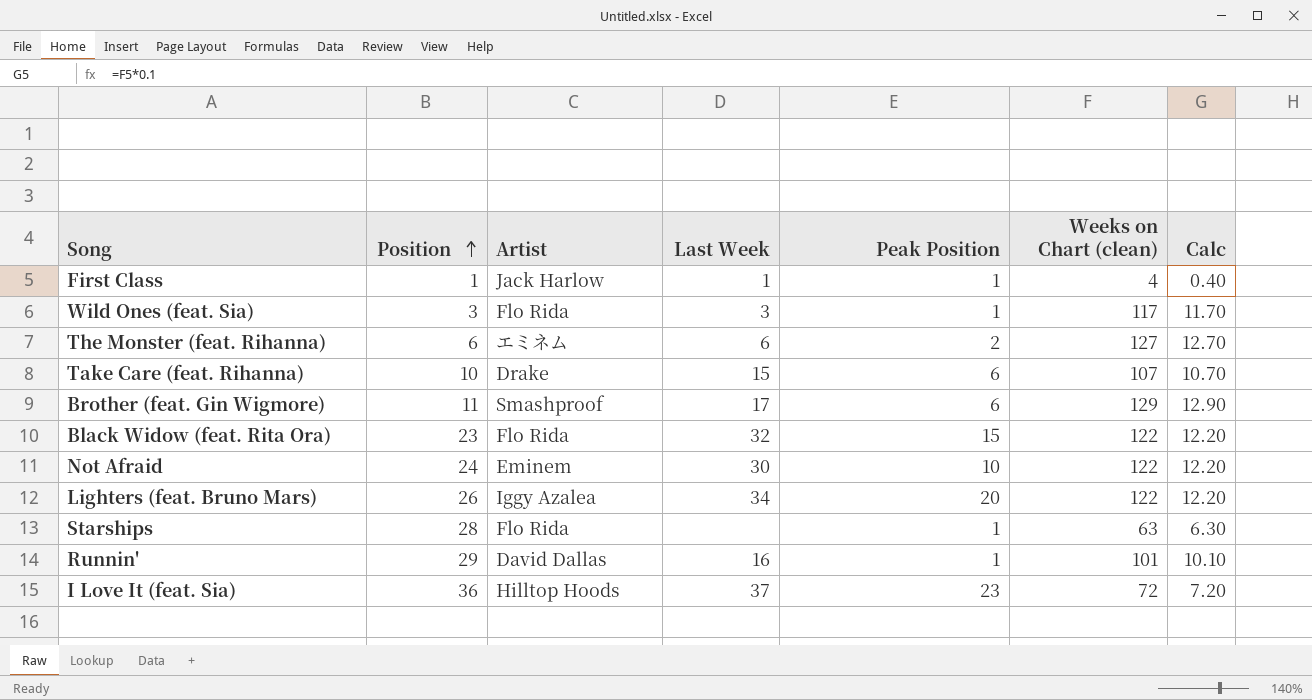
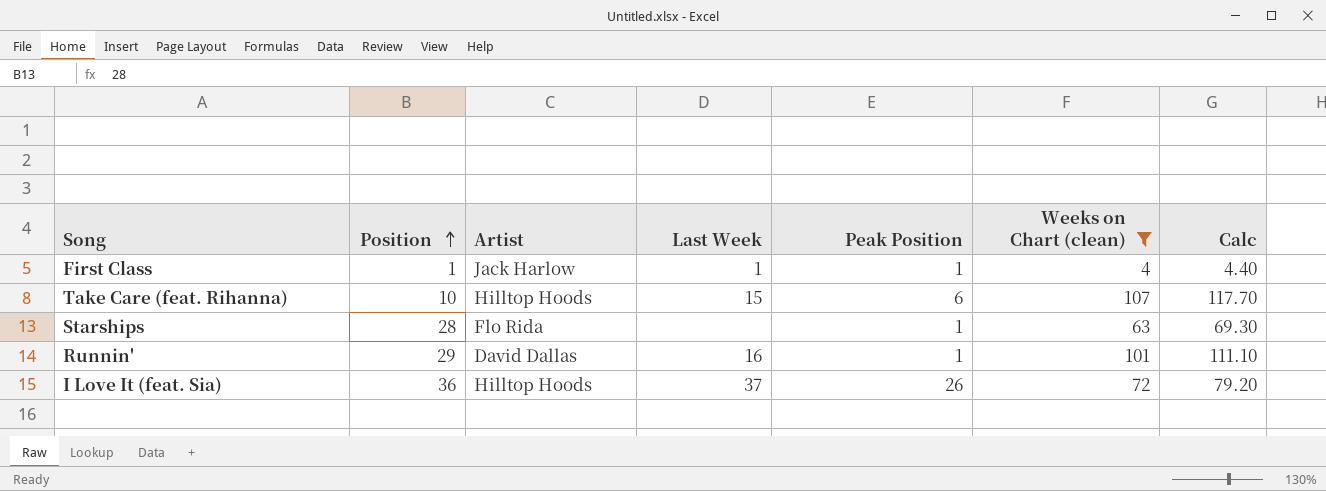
filter: none -> Weeks on Chart (clean) <= 107
column Calc | formula: [Weeks on Chart (clean)] * 0.1 -> [Weeks on Chart (clean)] * 1.1
Take Care (feat. Rihanna) | Artist: Drake -> Hilltop Hoods
I Love It (feat. Sia) | Peak Position: 23 -> 26

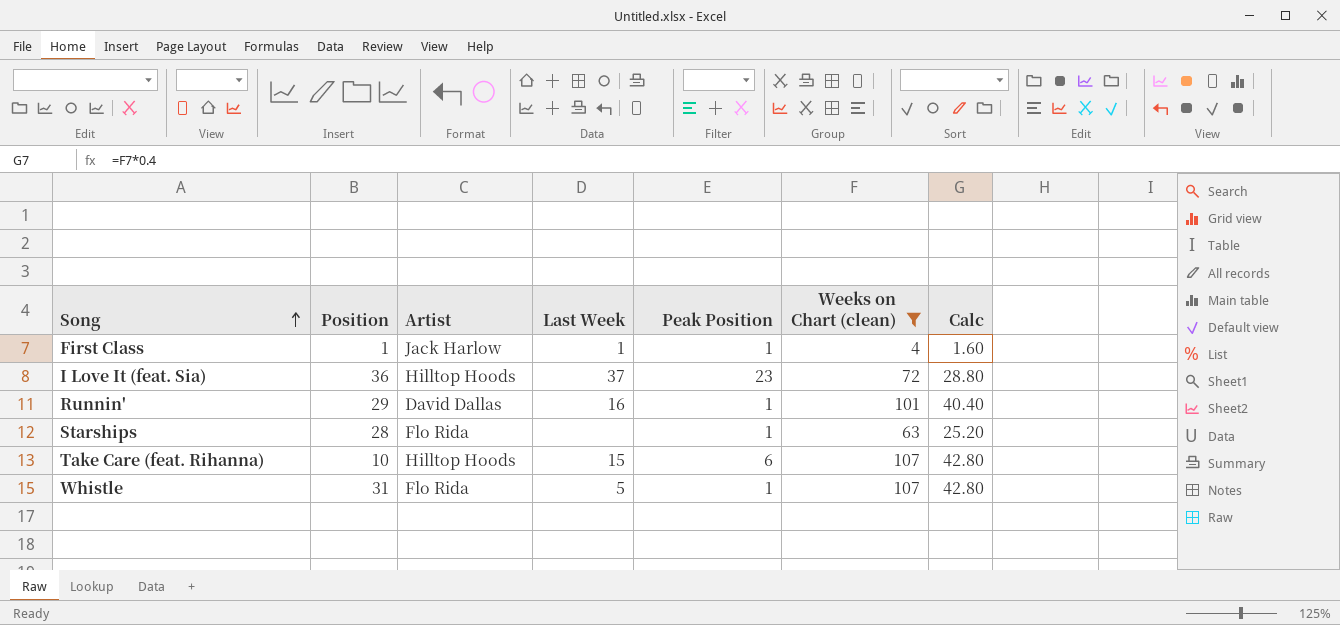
row order: Position ascending -> Song ascending
column Calc | formula: [Weeks on Chart (clean)] * 1.1 -> [Weeks on Chart (clean)] * 0.4
I Love It (feat. Sia) | Peak Position: 26 -> 23
row Whistle: none -> 31 | Flo Rida | 5 | 1 | 107 | 42.80

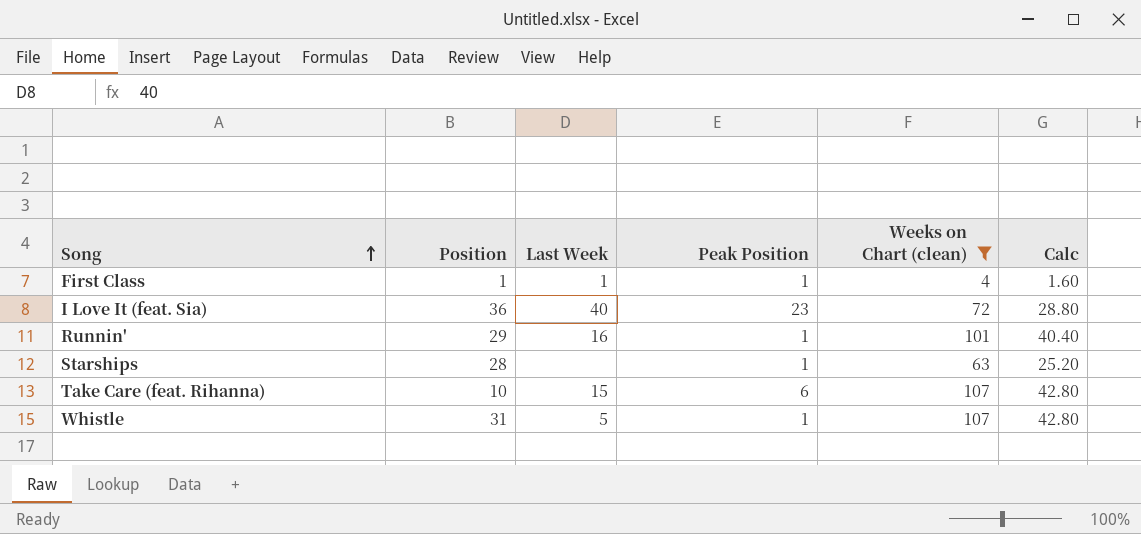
column Artist | position: 3 -> none
I Love It (feat. Sia) | Last Week: 37 -> 40

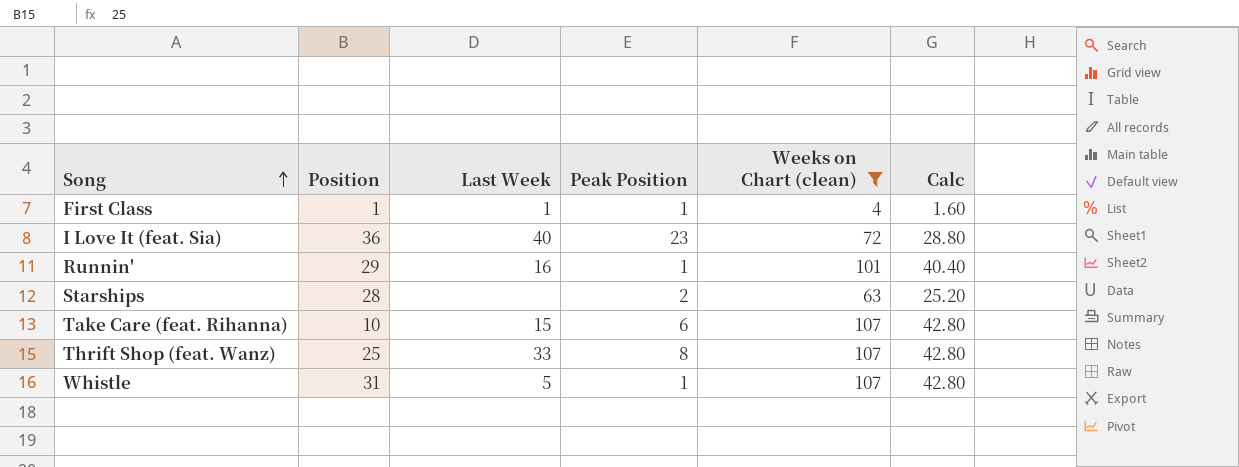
Starships | Peak Position: 1 -> 2
row Thrift Shop (feat. Wanz): none -> 25 | 33 | 8 | 107 | 42.80

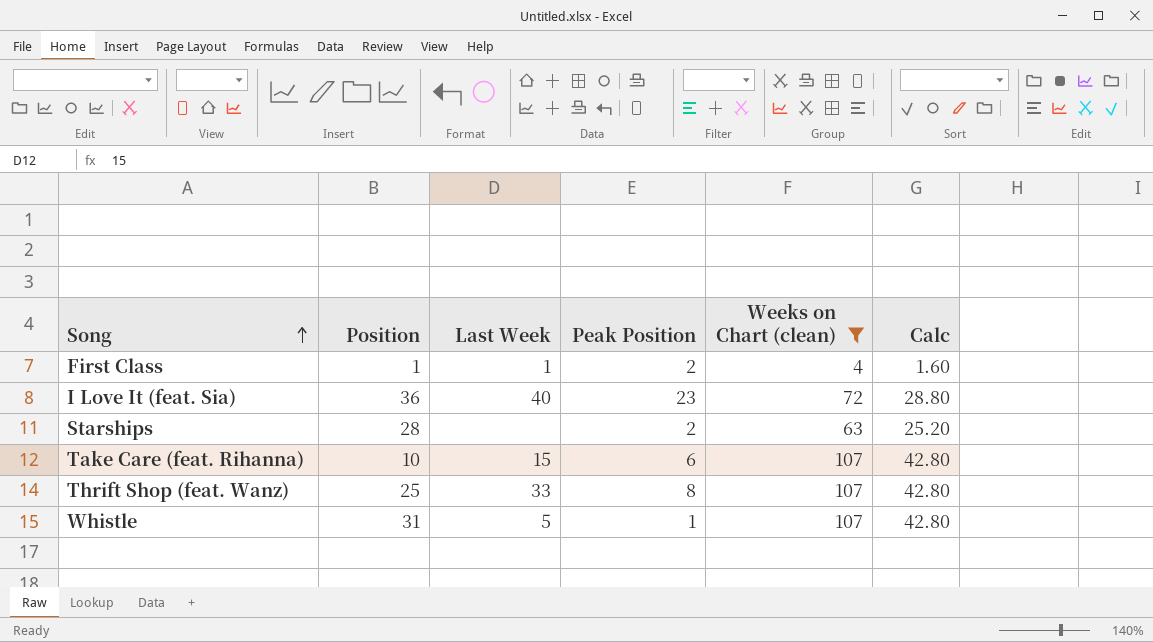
row Runnin': 29 | 16 | 1 | 101 | 40.40 -> none
First Class | Peak Position: 1 -> 2

